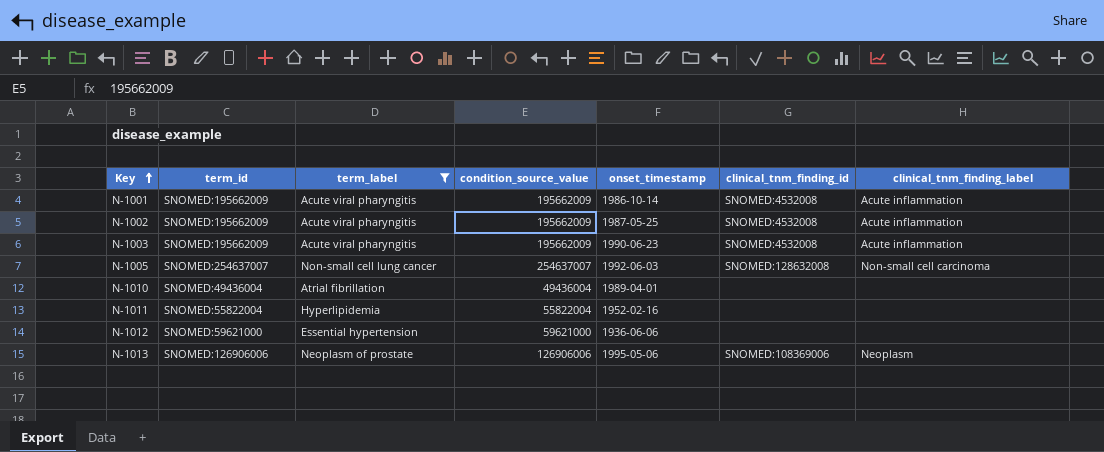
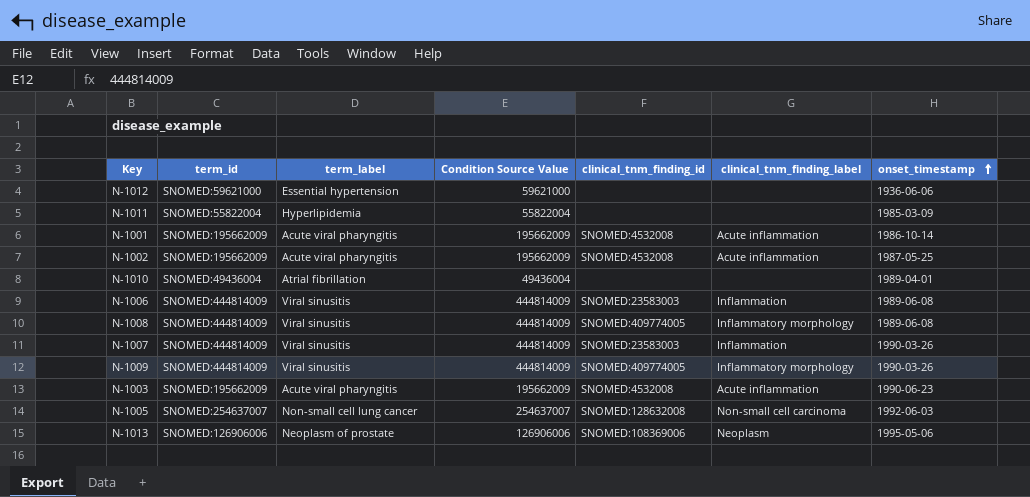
filter: term_label != Viral sinusitis -> none
row order: Key ascending -> onset_timestamp ascending
column name: condition_source_value -> Condition Source Value
column onset_timestamp | position: 5 -> 7
N-1011 | onset_timestamp: 1952-02-16 -> 1985-03-09

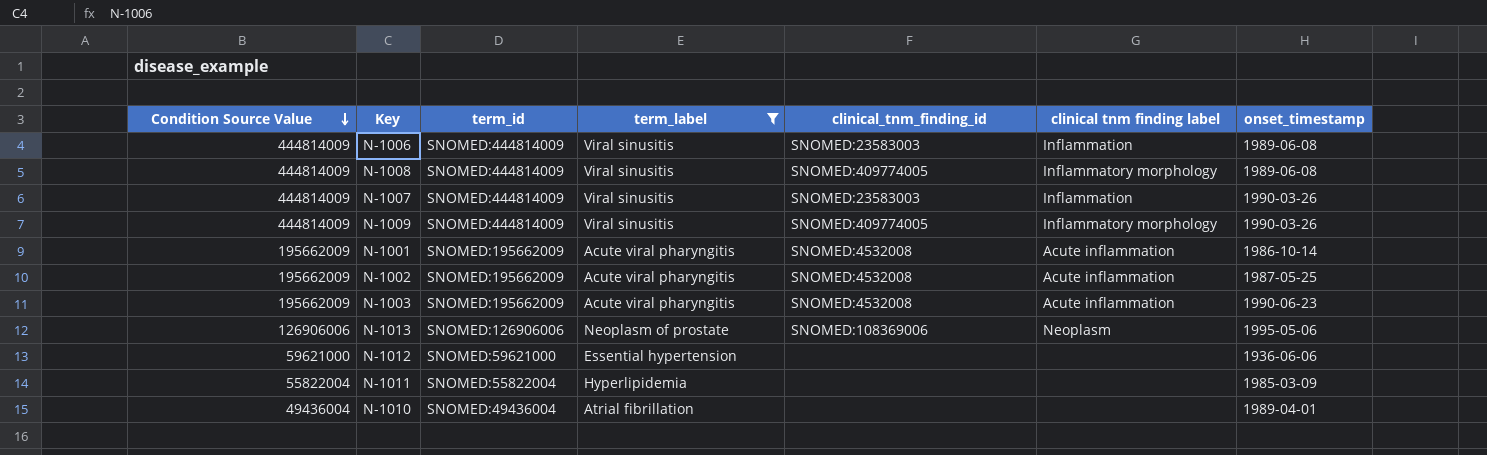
filter: none -> term_label != Non-small cell lung cancer
row order: onset_timestamp ascending -> Condition Source Value descending
column Condition Source Value | position: 4 -> 1
column name: clinical_tnm_finding_label -> clinical tnm finding label

